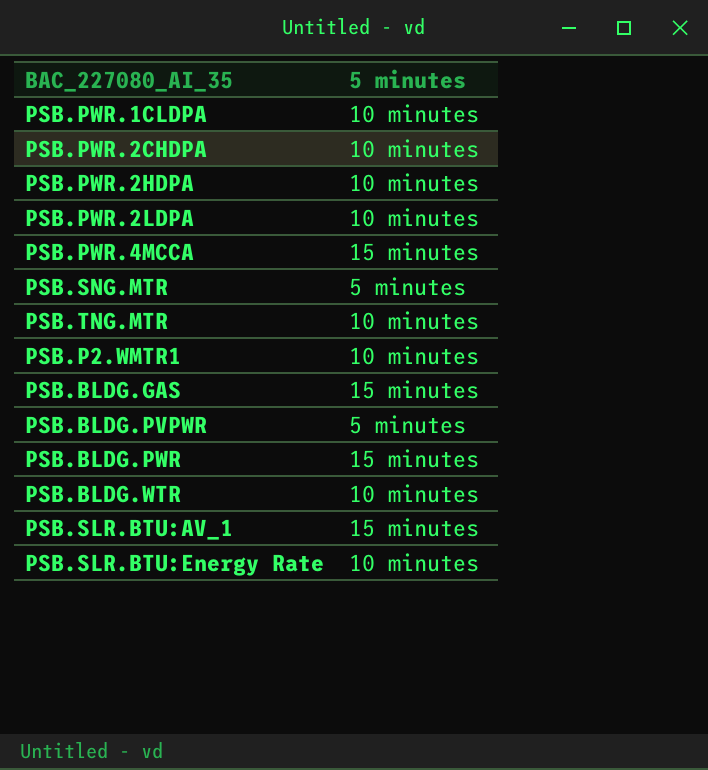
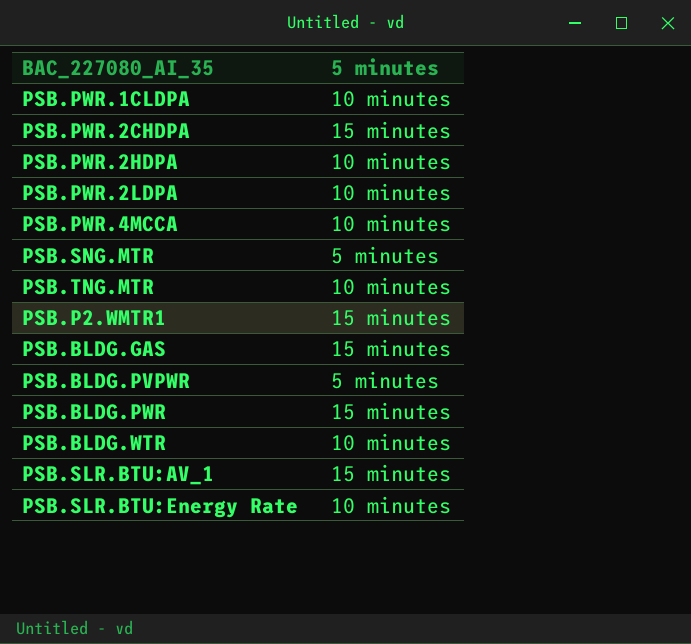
PSB.PWR.2CHDPA | 5 minutes: 10 minutes -> 15 minutes
PSB.PWR.4MCCA | 5 minutes: 15 minutes -> 10 minutes
PSB.P2.WMTR1 | 5 minutes: 10 minutes -> 15 minutes

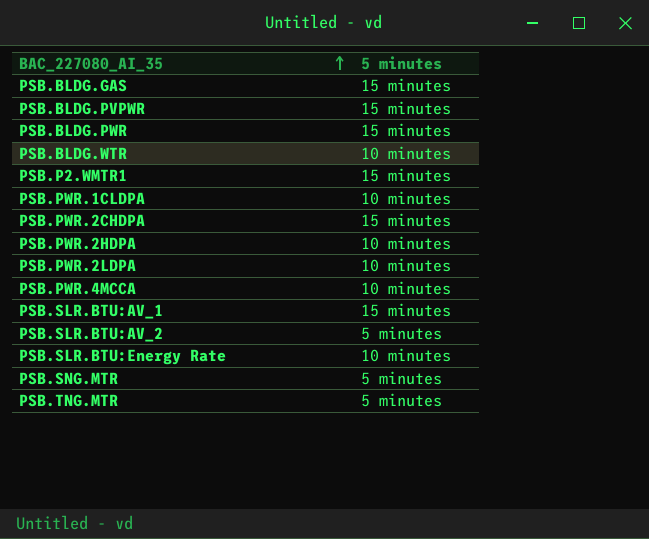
row order: none -> BAC_227080_AI_35 ascending
PSB.BLDG.PVPWR | 5 minutes: 5 minutes -> 15 minutes
row PSB.SLR.BTU:AV_2: none -> 5 minutes
PSB.TNG.MTR | 5 minutes: 10 minutes -> 5 minutes

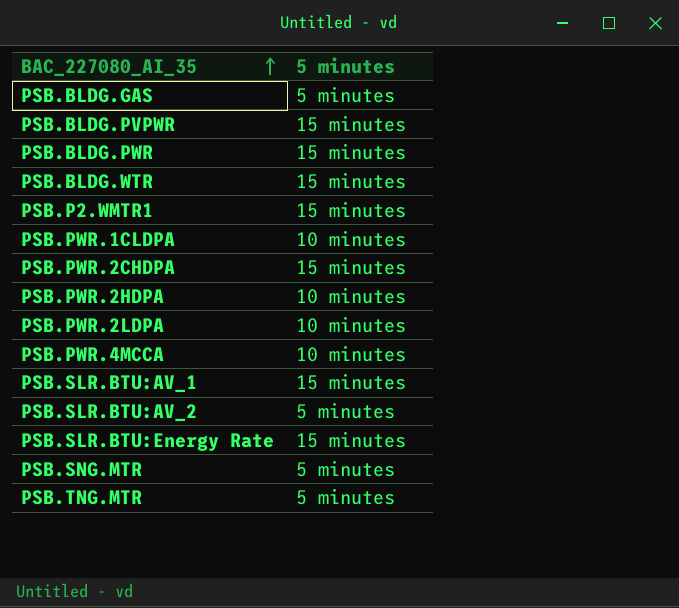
PSB.BLDG.GAS | 5 minutes: 15 minutes -> 5 minutes
PSB.BLDG.WTR | 5 minutes: 10 minutes -> 15 minutes
PSB.SLR.BTU:Energy Rate | 5 minutes: 10 minutes -> 15 minutes

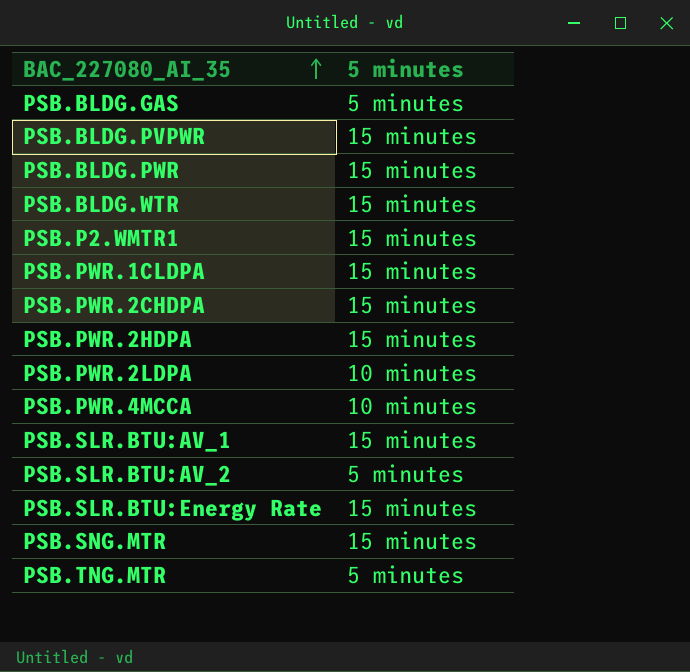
PSB.PWR.1CLDPA | 5 minutes: 10 minutes -> 15 minutes
PSB.PWR.2HDPA | 5 minutes: 10 minutes -> 15 minutes
PSB.SNG.MTR | 5 minutes: 5 minutes -> 15 minutes

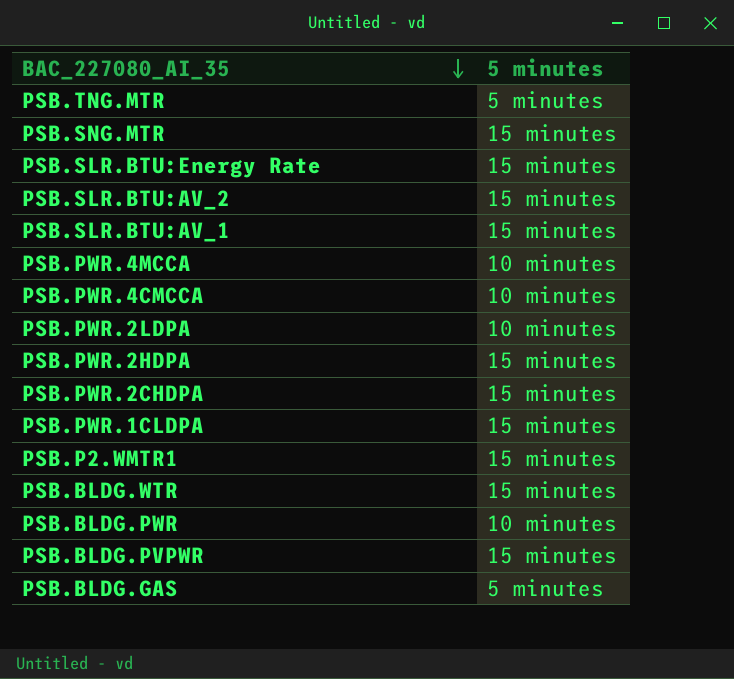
row order: BAC_227080_AI_35 ascending -> BAC_227080_AI_35 descending
PSB.SLR.BTU:AV_2 | 5 minutes: 5 minutes -> 15 minutes
row PSB.PWR.4CMCCA: none -> 10 minutes
PSB.BLDG.PWR | 5 minutes: 15 minutes -> 10 minutes

